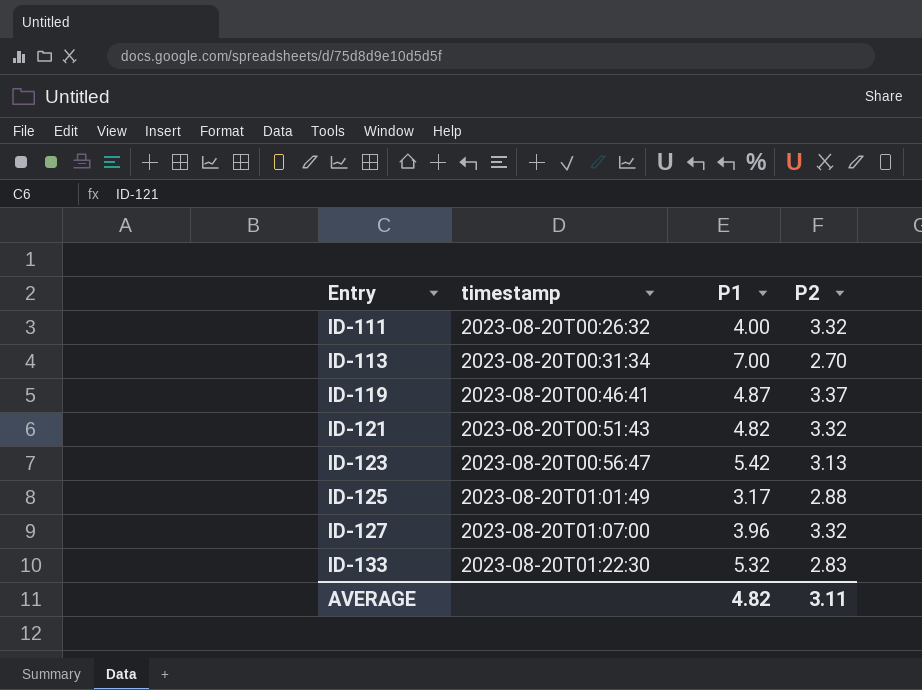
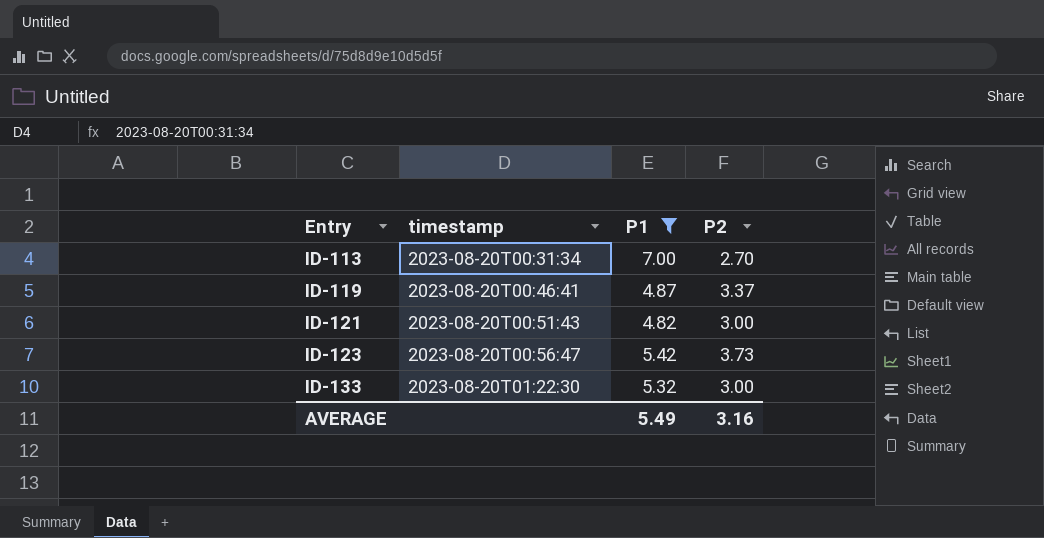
filter: none -> P1 >= 4.82
ID-121 | P2: 3.32 -> 3.00
ID-123 | P2: 3.13 -> 3.73
ID-133 | P2: 2.83 -> 3.00
AVERAGE | P1: 4.82 -> 5.49
AVERAGE | P2: 3.11 -> 3.16

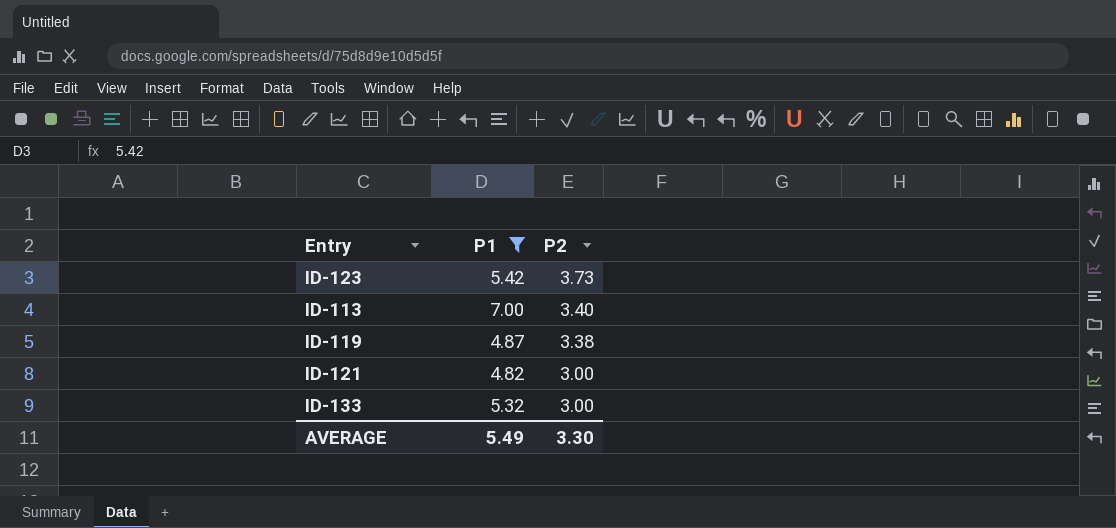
row order: Entry ascending -> P2 descending
column timestamp | position: 2 -> none
ID-113 | P2: 2.70 -> 3.40
ID-119 | P2: 3.37 -> 3.38
AVERAGE | P2: 3.16 -> 3.30

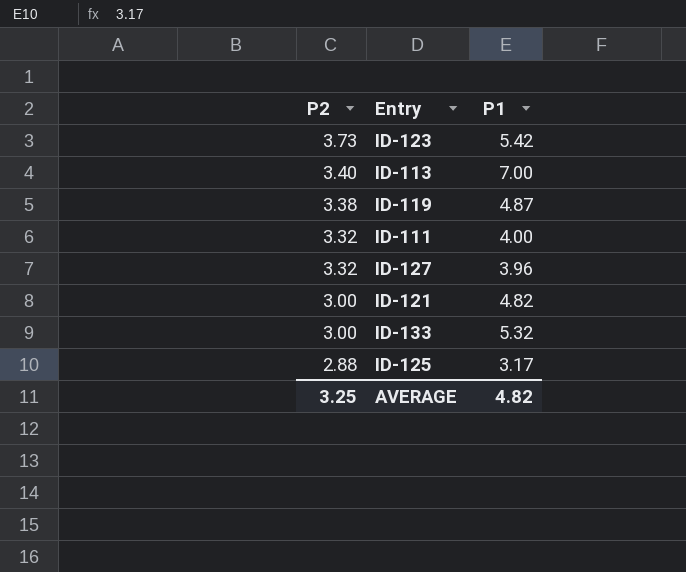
filter: P1 >= 4.82 -> none
column P2 | position: 3 -> 1
AVERAGE | P2: 3.30 -> 3.25
AVERAGE | P1: 5.49 -> 4.82

